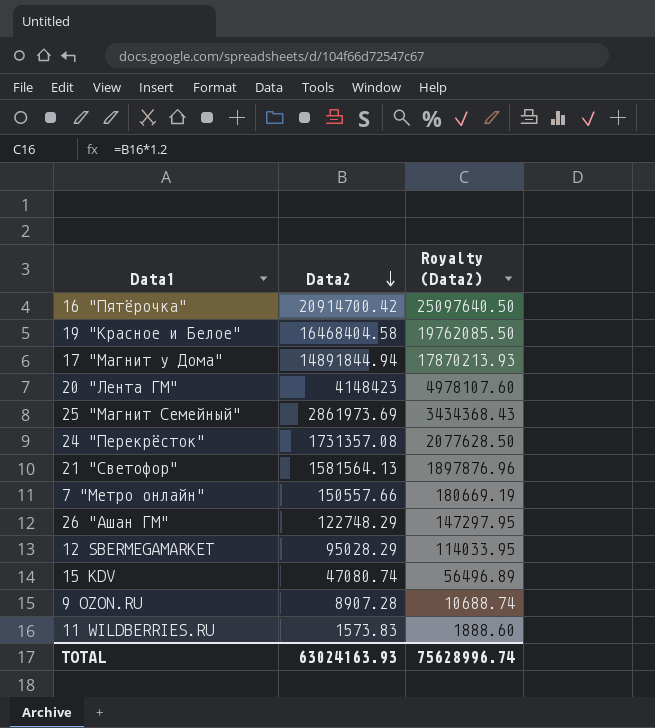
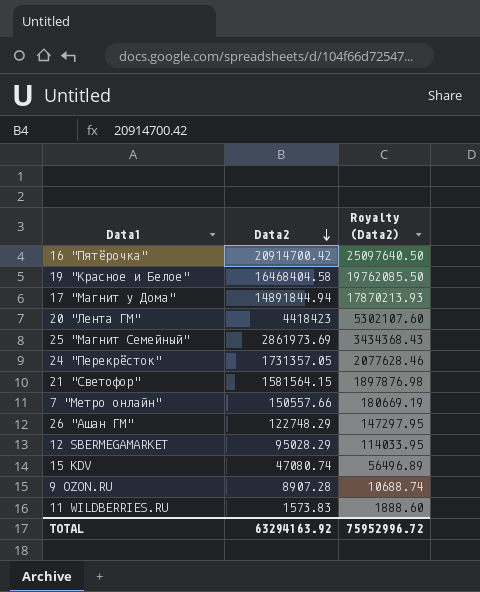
20 "Лента ГМ" | Data2: 4148423 -> 4418423
20 "Лента ГМ" | Royalty (Data2): 4978107.60 -> 5302107.60
24 "Перекрёсток" | Data2: 1731357.08 -> 1731357.05
24 "Перекрёсток" | Royalty (Data2): 2077628.50 -> 2077628.46
21 "Светофор" | Data2: 1581564.13 -> 1581564.15
21 "Светофор" | Royalty (Data2): 1897876.96 -> 1897876.98
TOTAL | Data2: 63024163.93 -> 63294163.92
TOTAL | Royalty (Data2): 75628996.74 -> 75952996.72

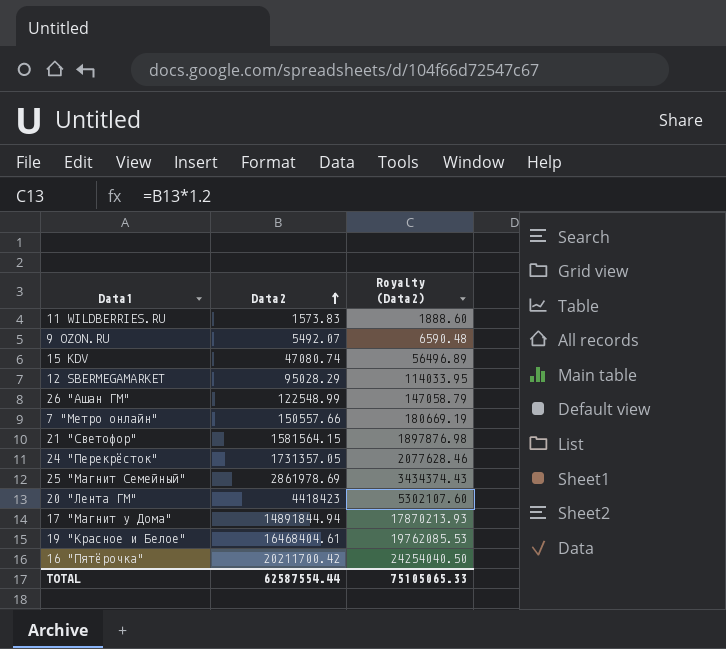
row order: Data2 descending -> Data2 ascending
9 OZON.RU | Data2: 8907.28 -> 5492.07
9 OZON.RU | Royalty (Data2): 10688.74 -> 6590.48
26 "Ашан ГМ" | Data2: 122748.29 -> 122548.99
26 "Ашан ГМ" | Royalty (Data2): 147297.95 -> 147058.79
25 "Магнит Семейный" | Data2: 2861973.69 -> 2861978.69
25 "Магнит Семейный" | Royalty (Data2): 3434368.43 -> 3434374.43
19 "Красное и Белое" | Data2: 16468404.58 -> 16468404.61
19 "Красное и Белое" | Royalty (Data2): 19762085.50 -> 19762085.53
16 "Пятёрочка" | Data2: 20914700.42 -> 20211700.42
16 "Пятёрочка" | Royalty (Data2): 25097640.50 -> 24254040.50
TOTAL | Data2: 63294163.92 -> 62587554.44
TOTAL | Royalty (Data2): 75952996.72 -> 75105065.33

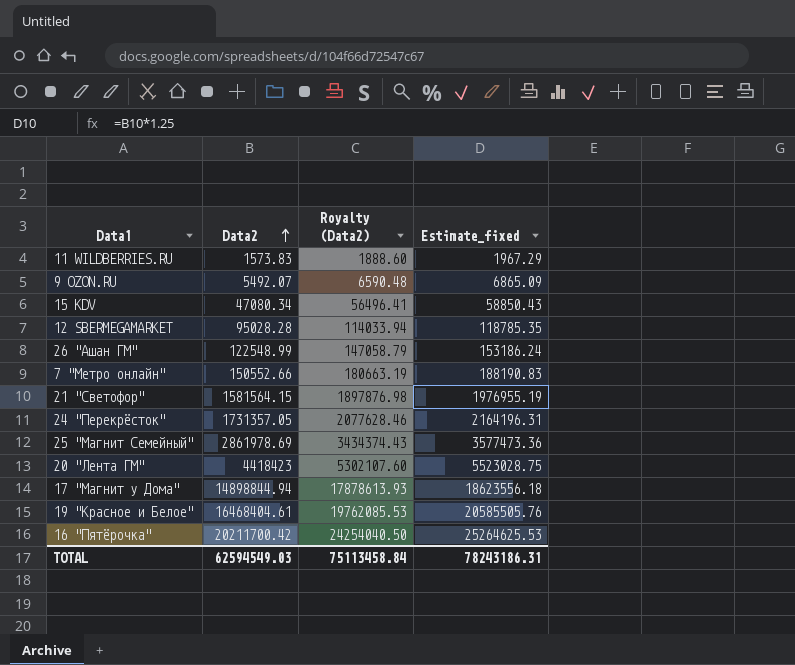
column Estimate_fixed | formula: none -> [Data2] * 1.25
15 KDV | Data2: 47080.74 -> 47080.34
15 KDV | Royalty (Data2): 56496.89 -> 56496.41
12 SBERMEGAMARKET | Data2: 95028.29 -> 95028.28
12 SBERMEGAMARKET | Royalty (Data2): 114033.95 -> 114033.94
7 "Метро онлайн" | Data2: 150557.66 -> 150552.66
7 "Метро онлайн" | Royalty (Data2): 180669.19 -> 180663.19
17 "Магнит у Дома" | Data2: 14891844.94 -> 14898844.94
17 "Магнит у Дома" | Royalty (Data2): 17870213.93 -> 17878613.93
TOTAL | Data2: 62587554.44 -> 62594549.03
TOTAL | Royalty (Data2): 75105065.33 -> 75113458.84

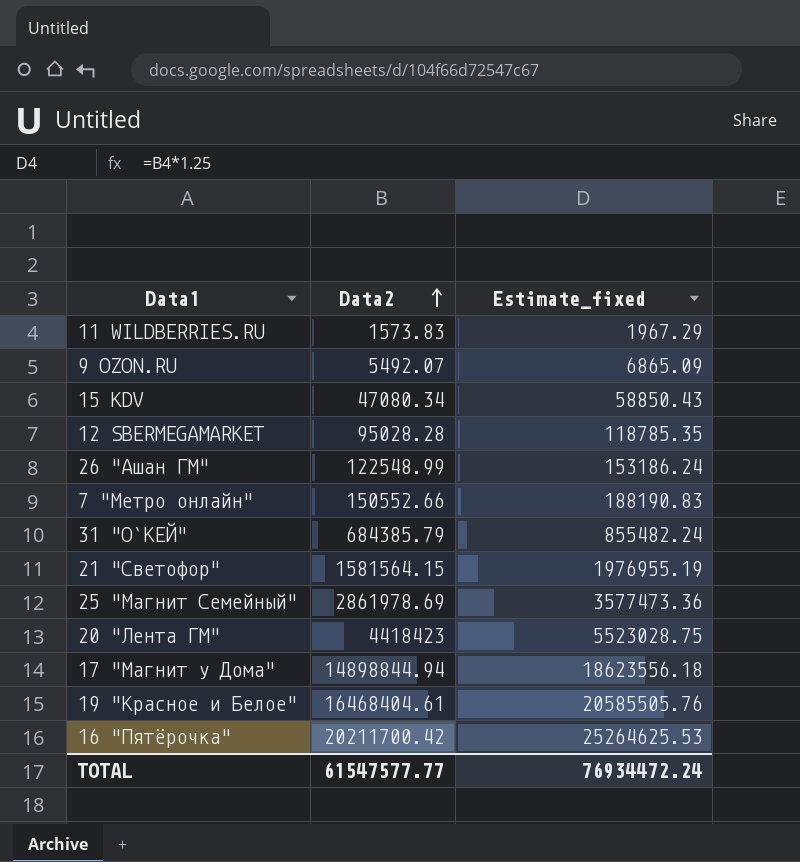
column Royalty (Data2) | formula: [Data2] * 1.2 -> none
row 24 "Перекрёсток": 1731357.05 | 2077628.46 | 2164196.31 -> none
row 31 "О`КЕЙ": none -> 684385.79 | 855482.24
TOTAL | Data2: 62594549.03 -> 61547577.77
TOTAL | Estimate_fixed: 78243186.31 -> 76934472.24

